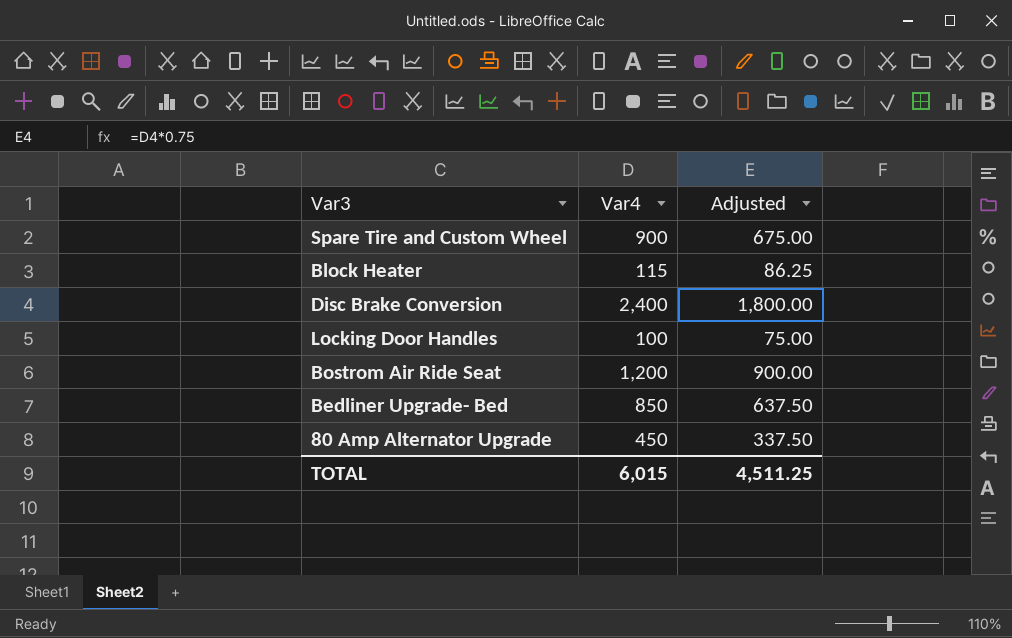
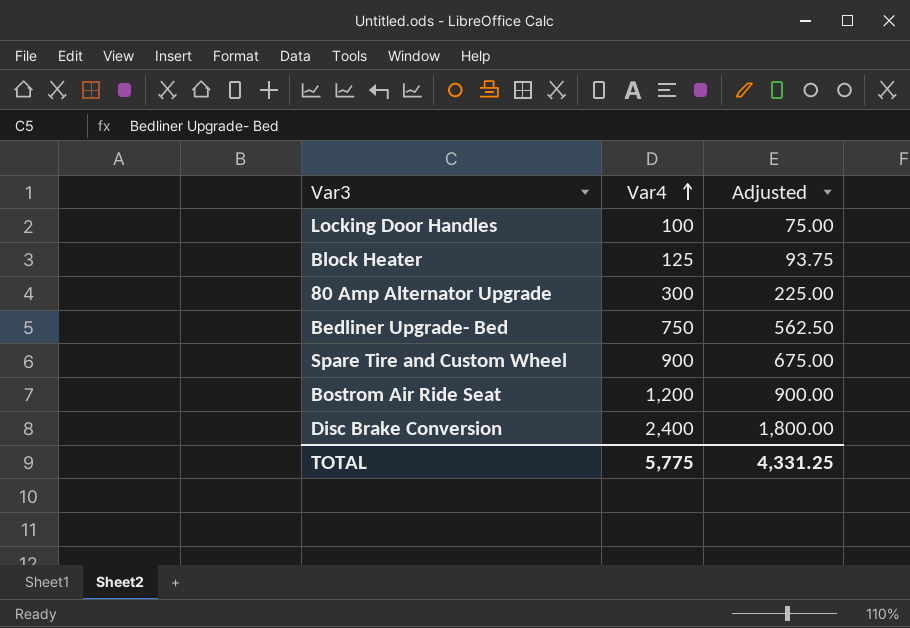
row order: none -> Var4 ascending
Block Heater | Var4: 115 -> 125
Block Heater | Adjusted: 86.25 -> 93.75
80 Amp Alternator Upgrade | Var4: 450 -> 300
80 Amp Alternator Upgrade | Adjusted: 337.50 -> 225.00
Bedliner Upgrade- Bed | Var4: 850 -> 750
Bedliner Upgrade- Bed | Adjusted: 637.50 -> 562.50
TOTAL | Var4: 6,015 -> 5,775
TOTAL | Adjusted: 4,511.25 -> 4,331.25

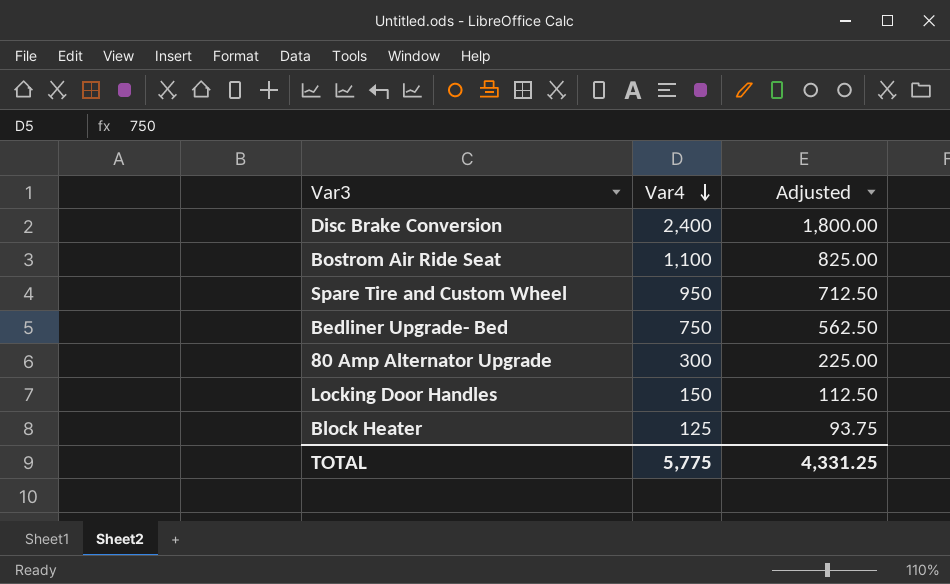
row order: Var4 ascending -> Var4 descending
Bostrom Air Ride Seat | Var4: 1,200 -> 1,100
Bostrom Air Ride Seat | Adjusted: 900.00 -> 825.00
Spare Tire and Custom Wheel | Var4: 900 -> 950
Spare Tire and Custom Wheel | Adjusted: 675.00 -> 712.50
Locking Door Handles | Var4: 100 -> 150
Locking Door Handles | Adjusted: 75.00 -> 112.50

